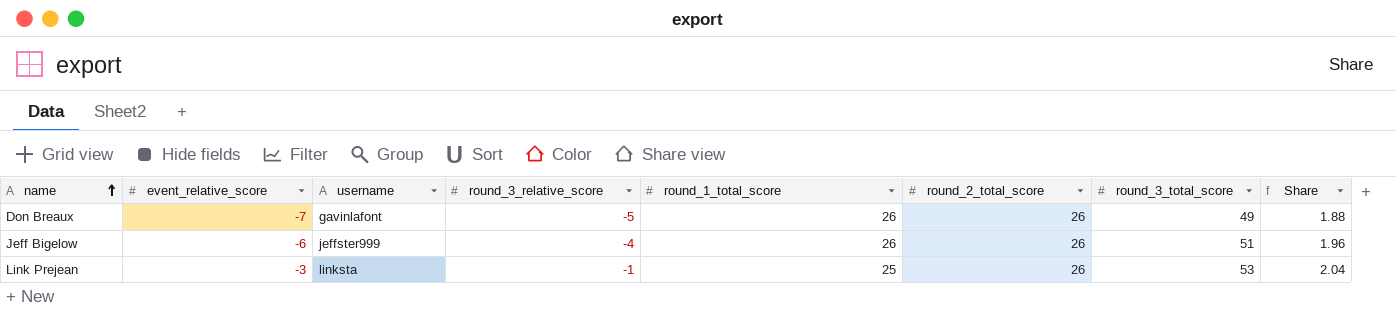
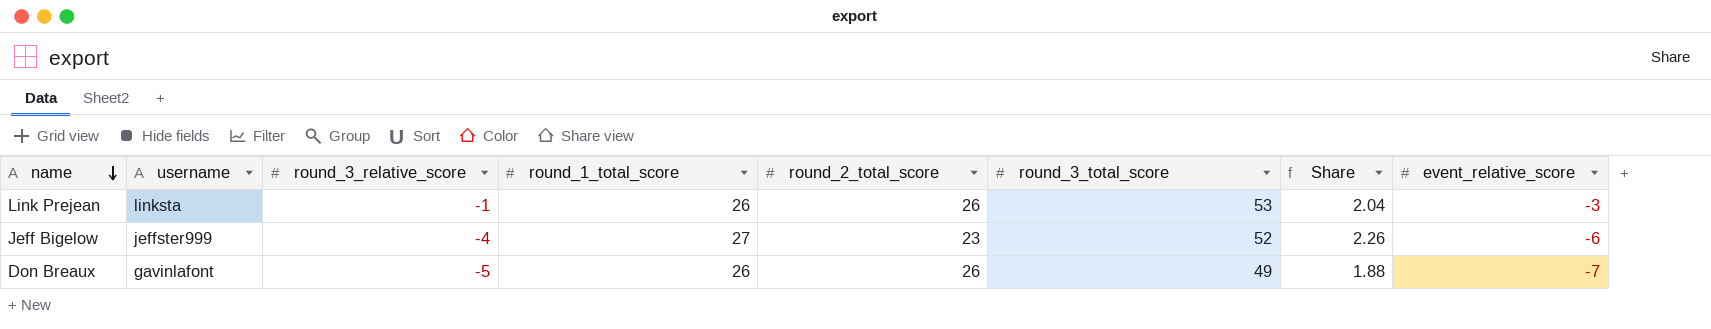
row order: name ascending -> name descending
column event_relative_score | position: 2 -> 8
Link Prejean | round_1_total_score: 25 -> 26
Jeff Bigelow | round_1_total_score: 26 -> 27
Jeff Bigelow | round_2_total_score: 26 -> 23
Jeff Bigelow | round_3_total_score: 51 -> 52
Jeff Bigelow | Share: 1.96 -> 2.26

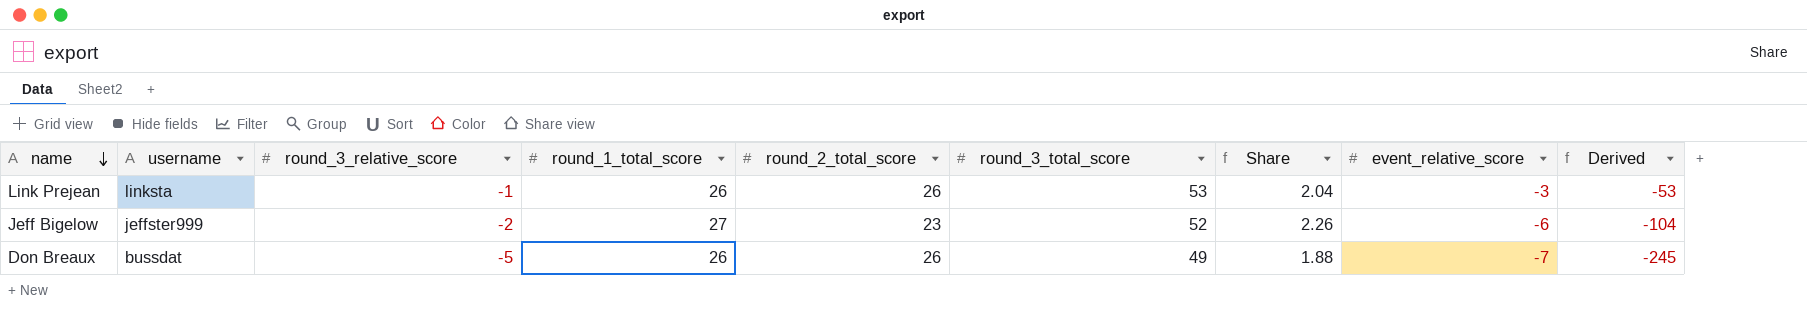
column Derived | formula: none -> [round_3_relative_score] * [round_3_total_score]
Jeff Bigelow | round_3_relative_score: -4 -> -2
Don Breaux | username: gavinlafont -> bussdat

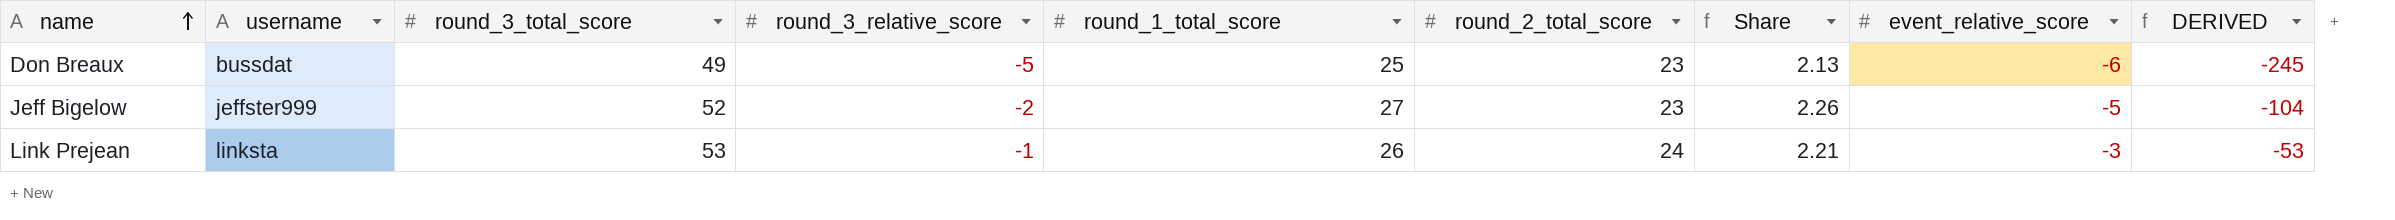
row order: name descending -> name ascending
column round_3_total_score | position: 6 -> 3
column name: Derived -> DERIVED
Don Breaux | round_1_total_score: 26 -> 25
Don Breaux | round_2_total_score: 26 -> 23
Don Breaux | Share: 1.88 -> 2.13
Don Breaux | event_relative_score: -7 -> -6
Jeff Bigelow | event_relative_score: -6 -> -5
Link Prejean | round_2_total_score: 26 -> 24
Link Prejean | Share: 2.04 -> 2.21

